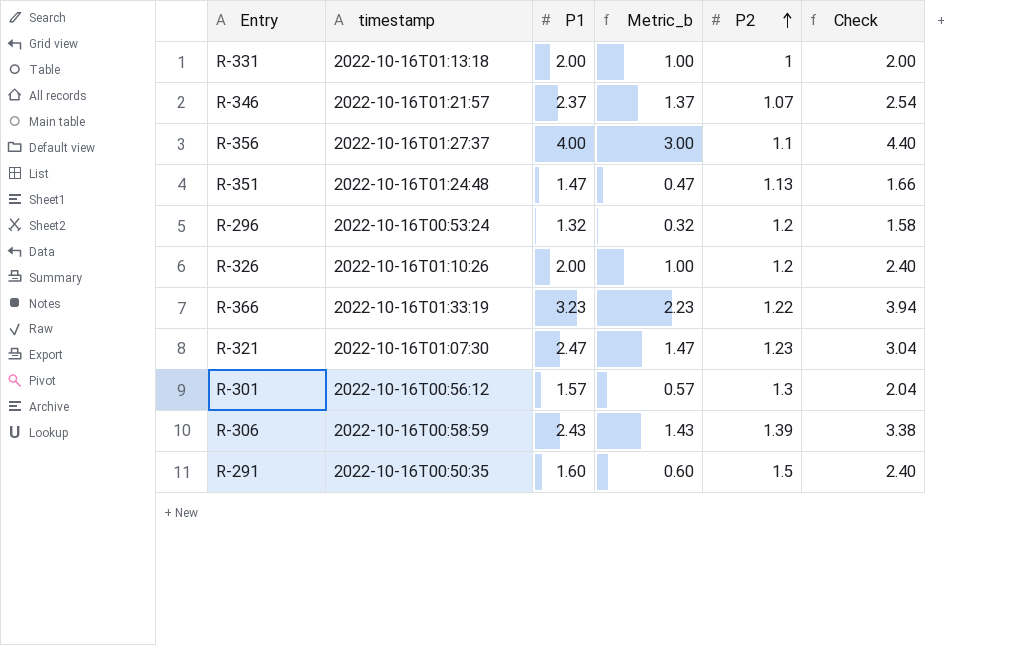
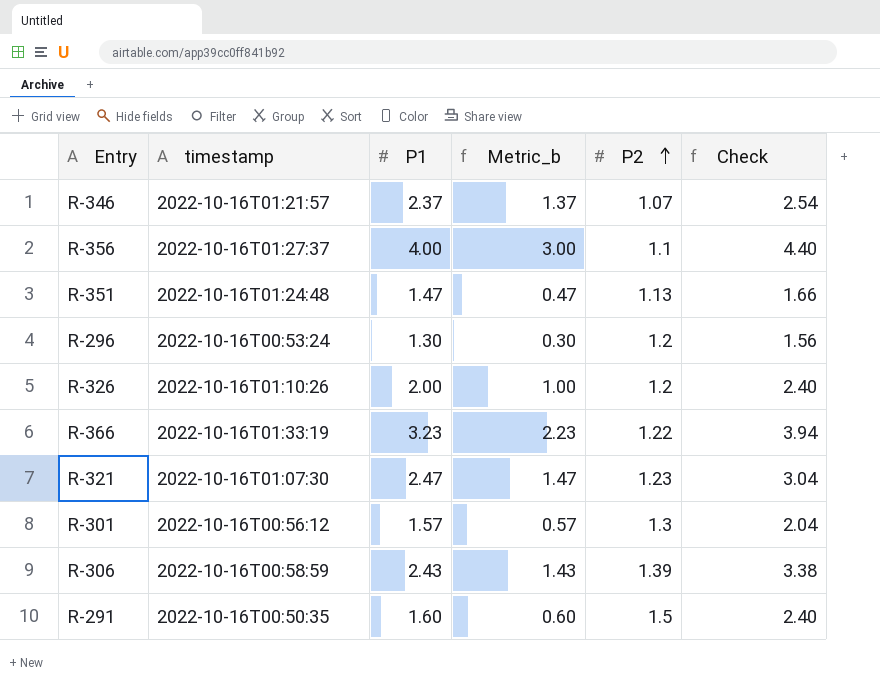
row R-331: 2022-10-16T01:13:18 | 2.00 | 1.00 | 1 | 2.00 -> none
R-296 | P1: 1.32 -> 1.30
R-296 | Metric_b: 0.32 -> 0.30
R-296 | Check: 1.58 -> 1.56

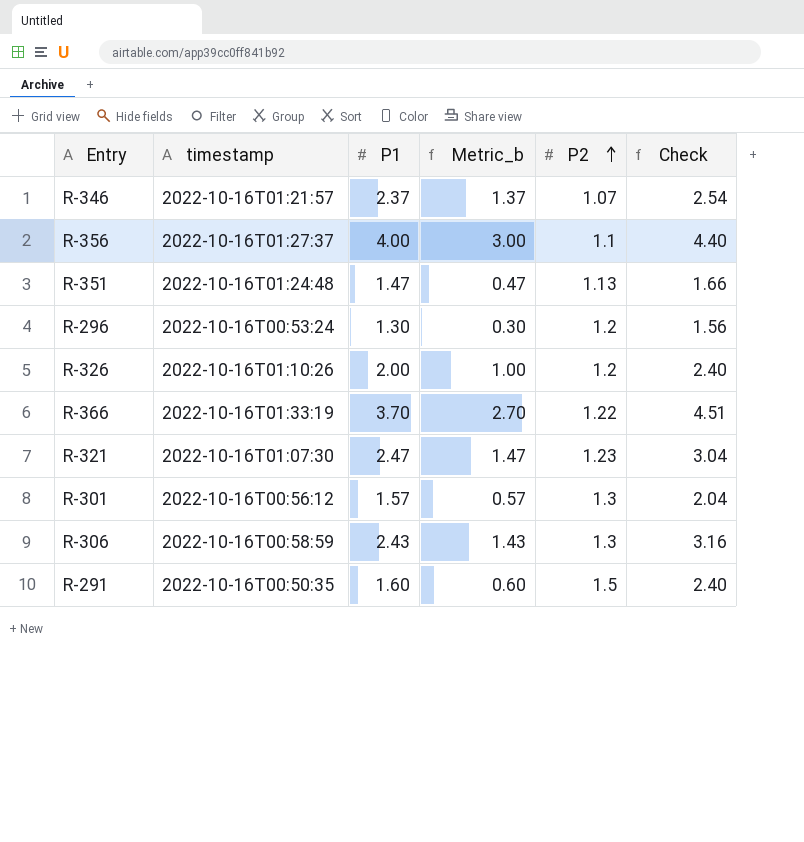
R-366 | P1: 3.23 -> 3.70
R-366 | Metric_b: 2.23 -> 2.70
R-366 | Check: 3.94 -> 4.51
R-306 | P2: 1.39 -> 1.3
R-306 | Check: 3.38 -> 3.16

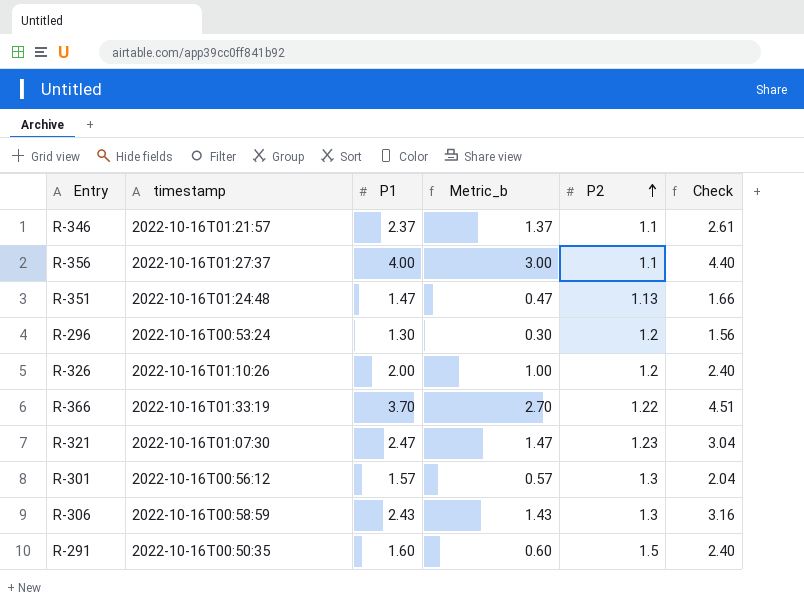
R-346 | P2: 1.07 -> 1.1
R-346 | Check: 2.54 -> 2.61

